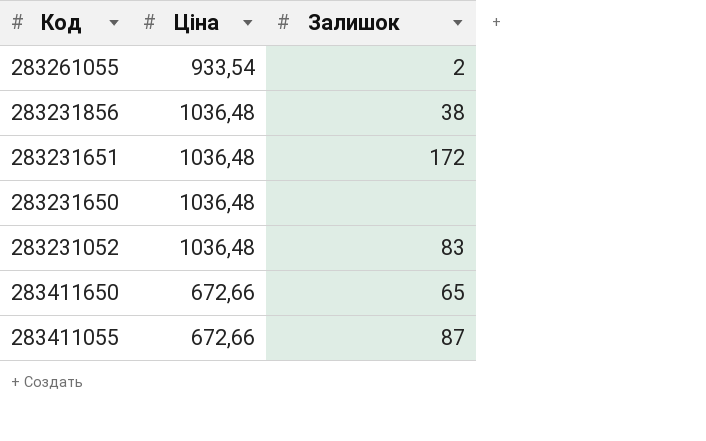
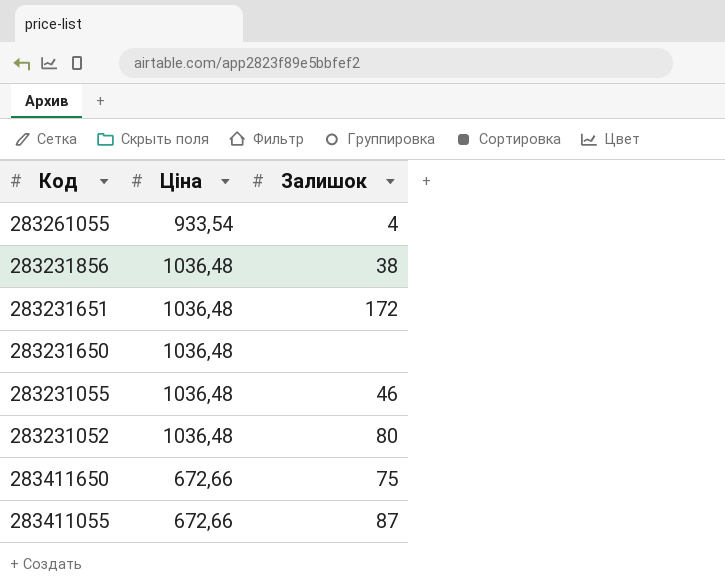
283261055 | Залишок: 2 -> 4
row 283231055: none -> 1036,48 | 46
283231052 | Залишок: 83 -> 80
283411650 | Залишок: 65 -> 75

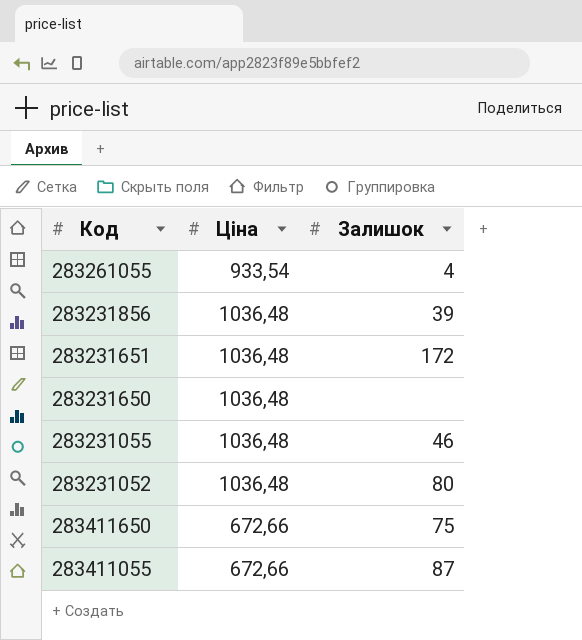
283231856 | Залишок: 38 -> 39

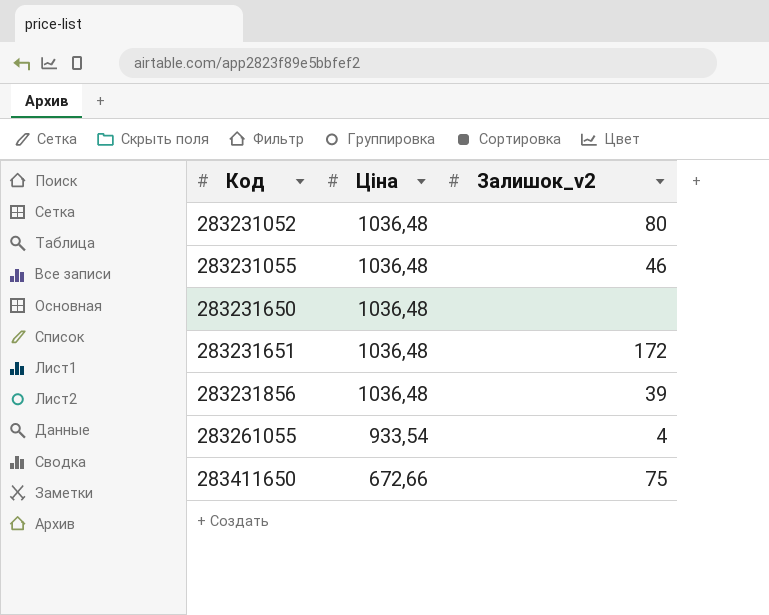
row order: none -> Код ascending
column name: Залишок -> Залишок_v2
row 283411055: 672,66 | 87 -> none

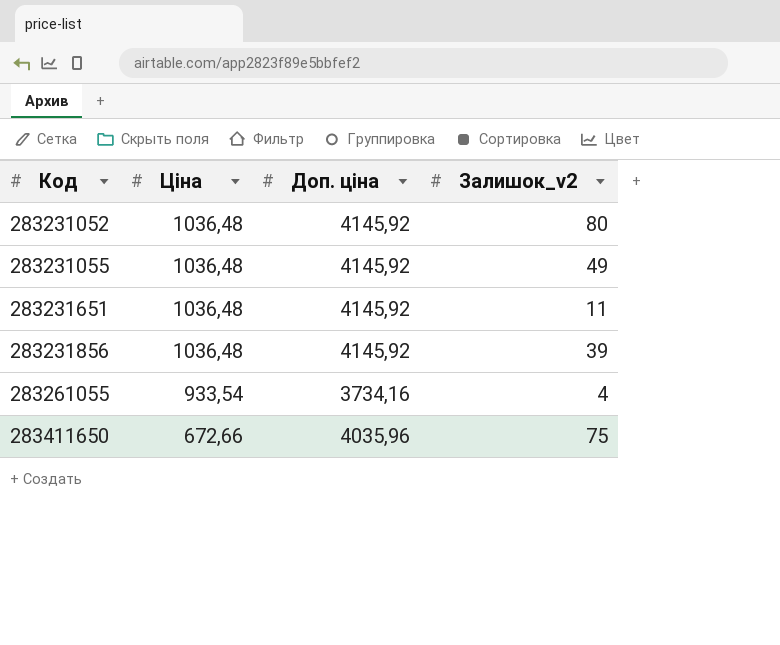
column Доп. ціна | position: none -> 3
row 283231650: 1036,48 | none -> none
283231055 | Залишок_v2: 46 -> 49
283231651 | Залишок_v2: 172 -> 11

